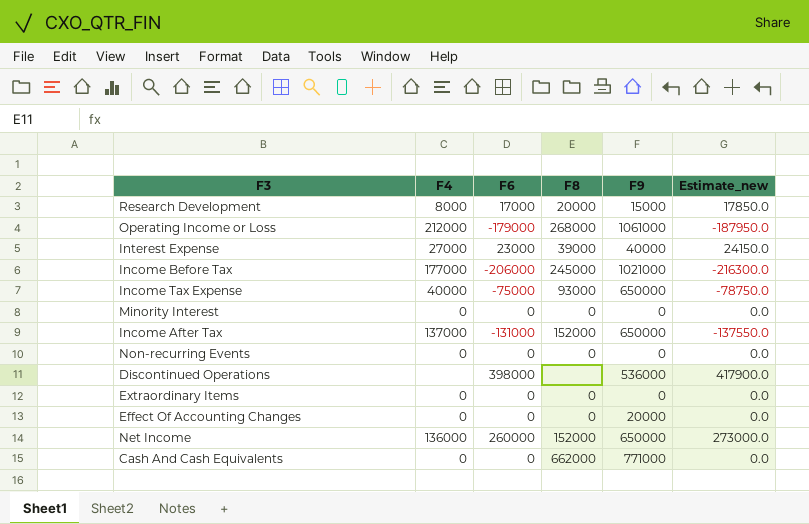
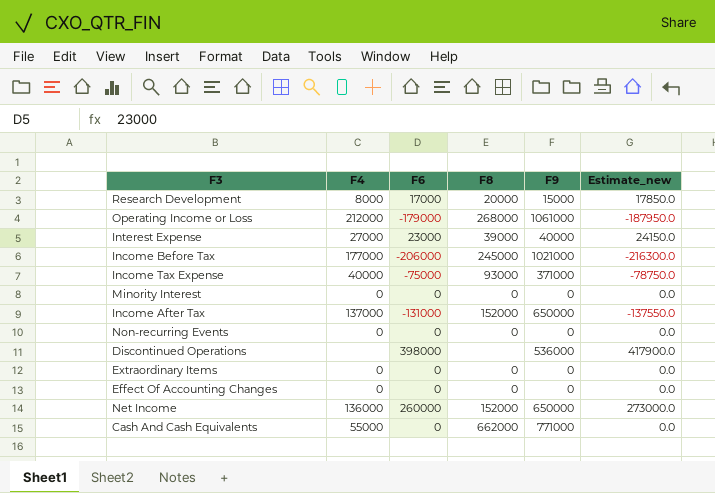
Income Tax Expense | F9: 650000 -> 371000
Effect Of Accounting Changes | F9: 20000 -> 0
Cash And Cash Equivalents | F4: 0 -> 55000

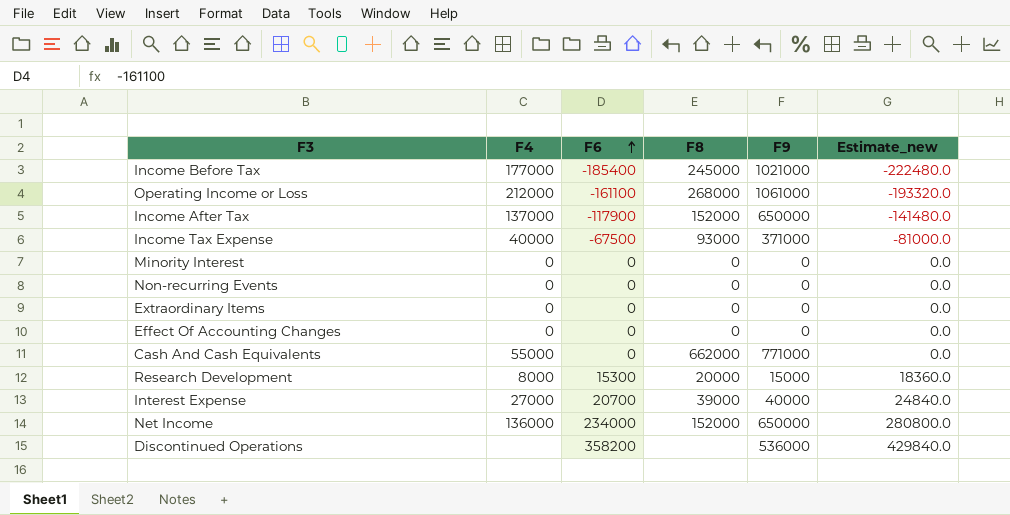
row order: none -> F6 ascending
column Estimate_new | formula: [F6] * 1.05 -> [F6] * 1.2
Income Before Tax | F6: -206000 -> -185400
Operating Income or Loss | F6: -179000 -> -161100
Income After Tax | F6: -131000 -> -117900
Income Tax Expense | F6: -75000 -> -67500
Research Development | F6: 17000 -> 15300
Interest Expense | F6: 23000 -> 20700
Net Income | F6: 260000 -> 234000
Discontinued Operations | F6: 398000 -> 358200

